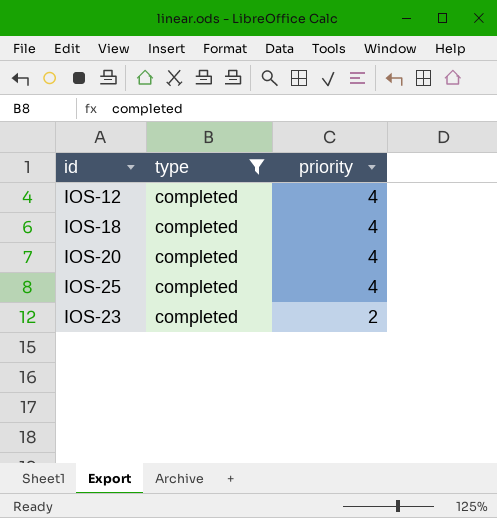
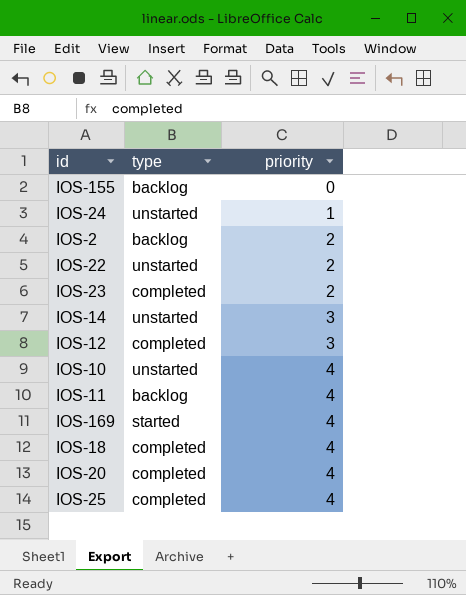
filter: type = completed -> none
row order: priority descending -> priority ascending
IOS-12 | priority: 4 -> 3

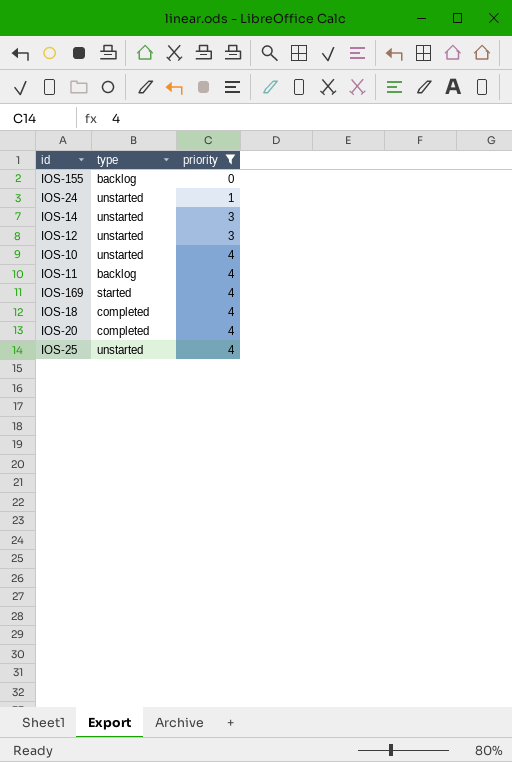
filter: none -> priority != 2
IOS-12 | type: completed -> unstarted
IOS-25 | type: completed -> unstarted

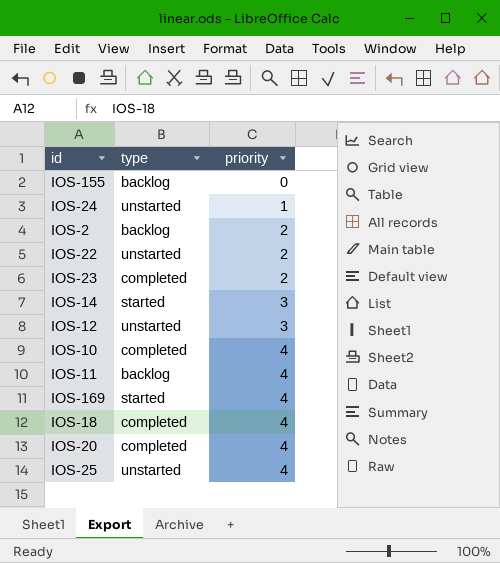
filter: priority != 2 -> none
IOS-14 | type: unstarted -> started
IOS-10 | type: unstarted -> completed

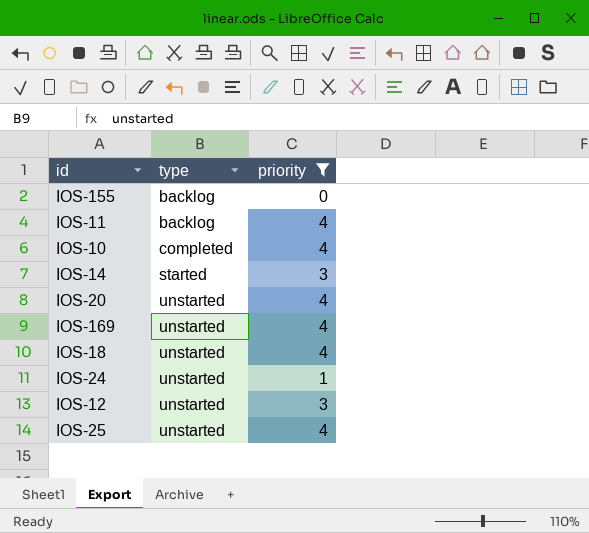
filter: none -> priority != 2
row order: priority ascending -> type ascending
IOS-20 | type: completed -> unstarted
IOS-169 | type: started -> unstarted
IOS-18 | type: completed -> unstarted

